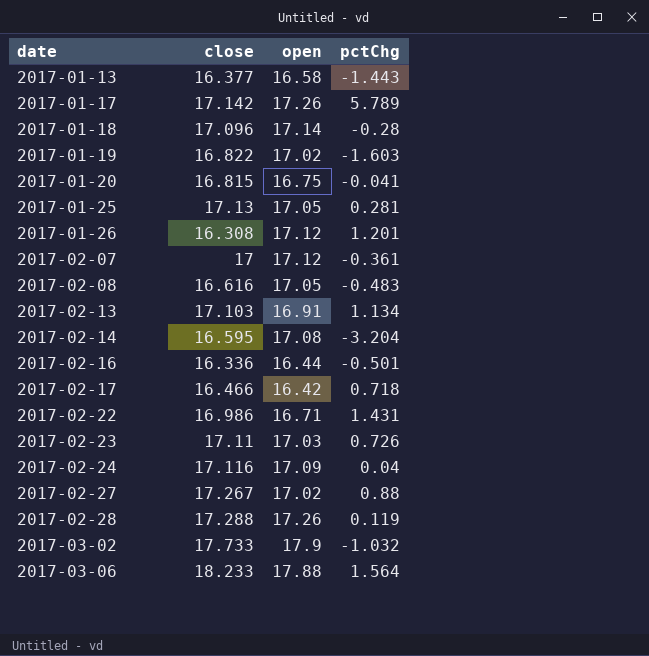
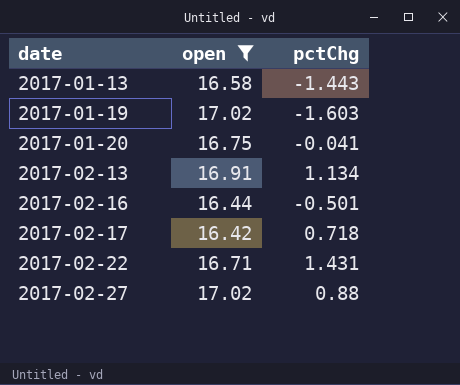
filter: none -> open <= 17.02
column close | position: 2 -> none

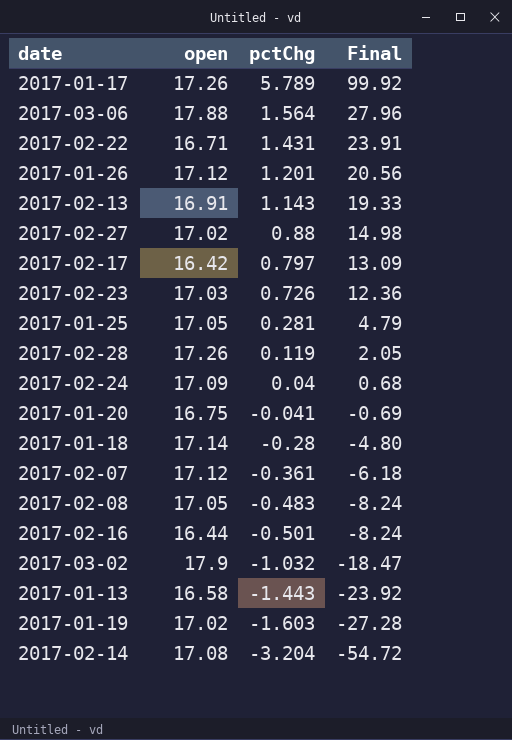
filter: open <= 17.02 -> none
row order: date ascending -> pctChg descending
column Final | formula: none -> [open] * [pctChg]
2017-02-13 | pctChg: 1.134 -> 1.143
2017-02-17 | pctChg: 0.718 -> 0.797

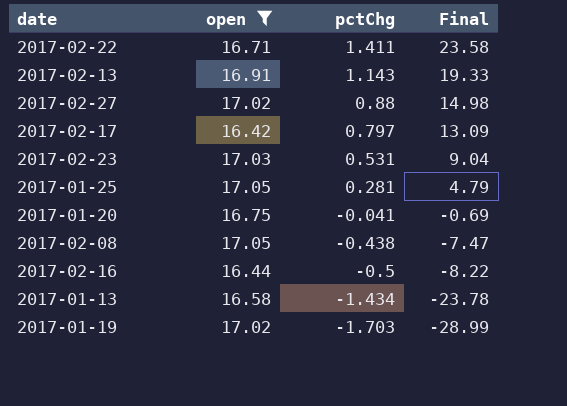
filter: none -> open <= 17.05
2017-02-22 | pctChg: 1.431 -> 1.411
2017-02-22 | Final: 23.91 -> 23.58
2017-02-23 | pctChg: 0.726 -> 0.531
2017-02-23 | Final: 12.36 -> 9.04
2017-02-08 | pctChg: -0.483 -> -0.438
2017-02-08 | Final: -8.24 -> -7.47
2017-02-16 | pctChg: -0.501 -> -0.5
2017-02-16 | Final: -8.24 -> -8.22
2017-01-13 | pctChg: -1.443 -> -1.434
2017-01-13 | Final: -23.92 -> -23.78
2017-01-19 | pctChg: -1.603 -> -1.703
2017-01-19 | Final: -27.28 -> -28.99

